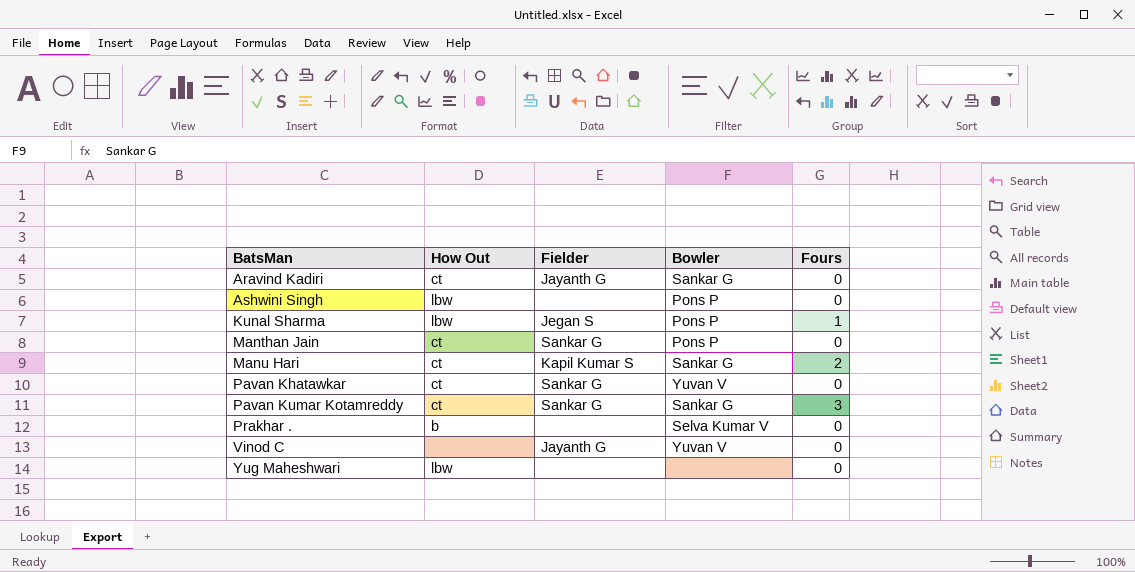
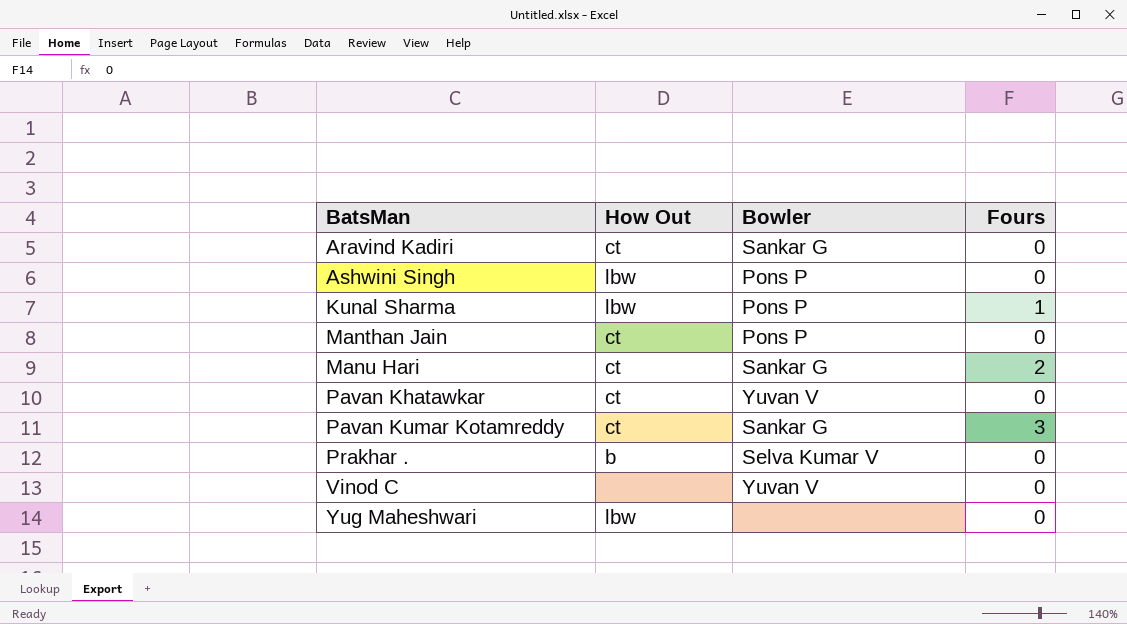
column Fielder | position: 3 -> none

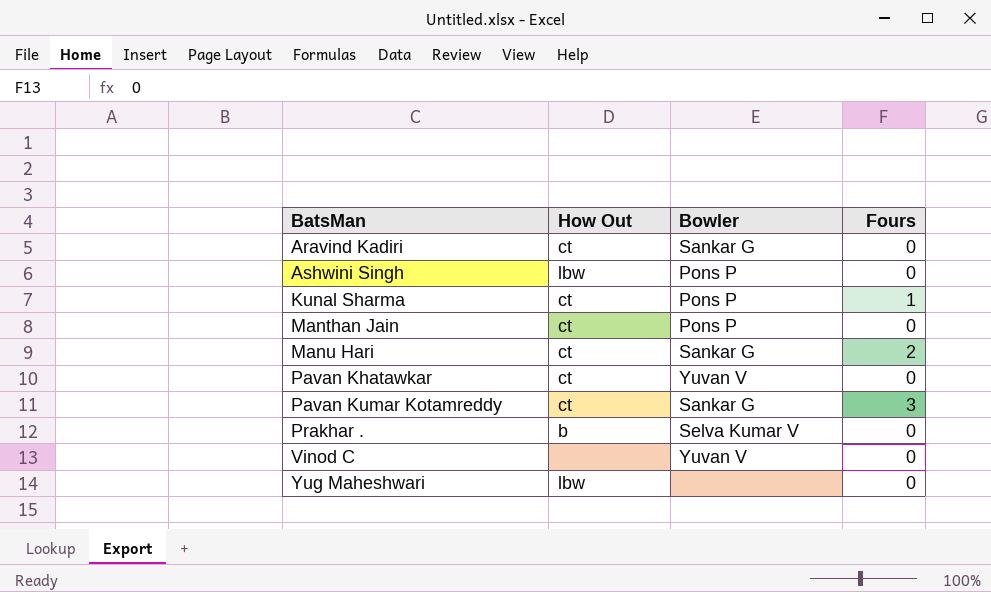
Kunal Sharma | How Out: lbw -> ct

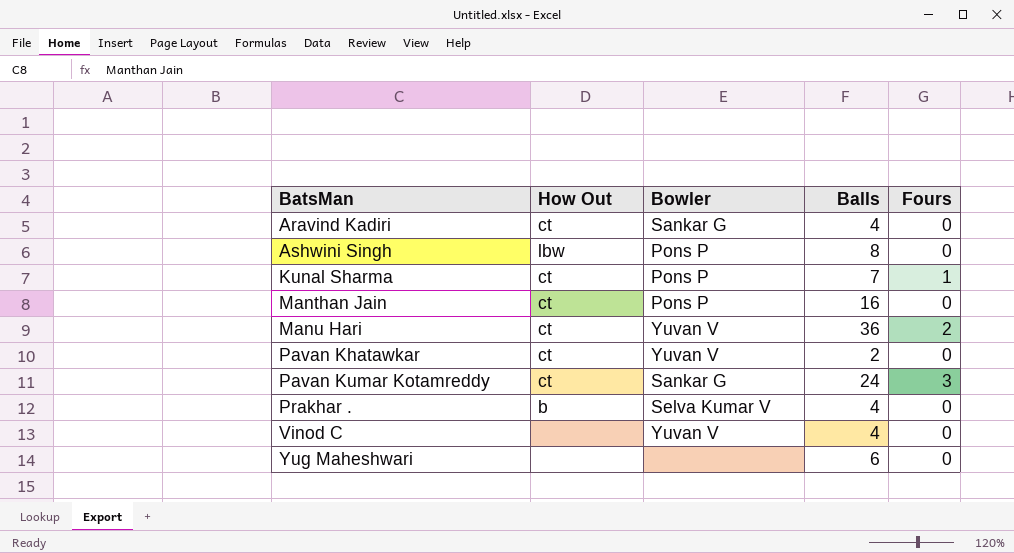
column Balls | position: none -> 4
Manu Hari | Bowler: Sankar G -> Yuvan V
Yug Maheshwari | How Out: lbw -> none

